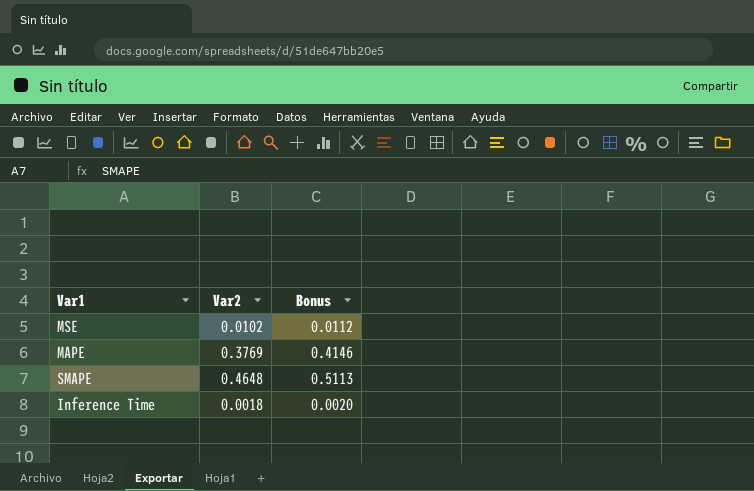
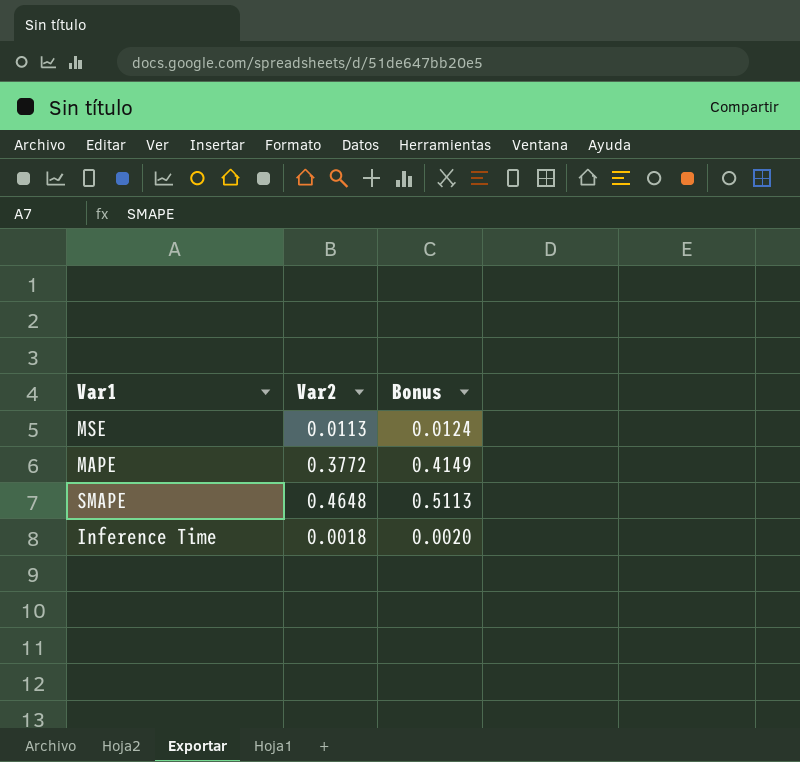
MSE | Var2: 0.0102 -> 0.0113
MSE | Bonus: 0.0112 -> 0.0124
MAPE | Var2: 0.3769 -> 0.3772
MAPE | Bonus: 0.4146 -> 0.4149

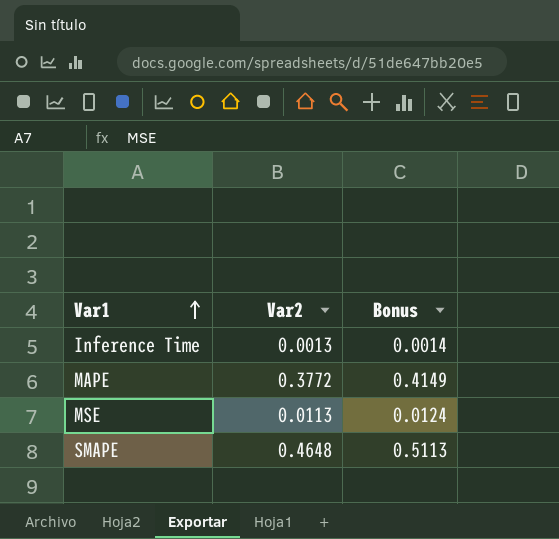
row order: none -> Var1 ascending
Inference Time | Var2: 0.0018 -> 0.0013
Inference Time | Bonus: 0.0020 -> 0.0014

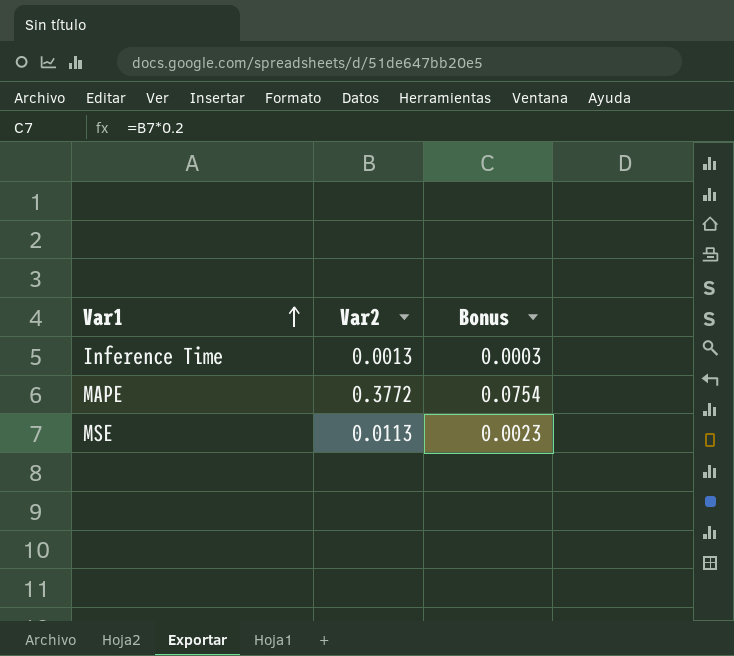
column Bonus | formula: [Var2] * 1.1 -> [Var2] * 0.2
row SMAPE: 0.4648 | 0.5113 -> none

